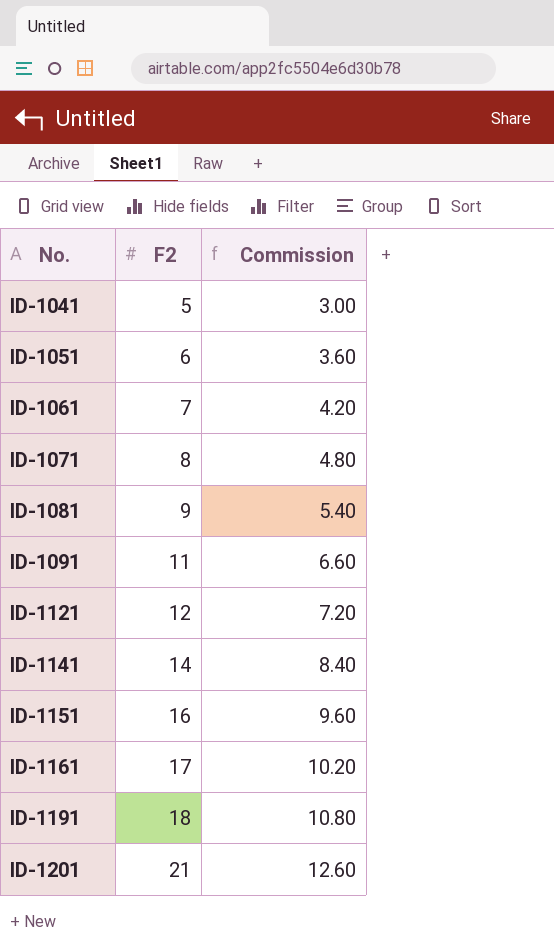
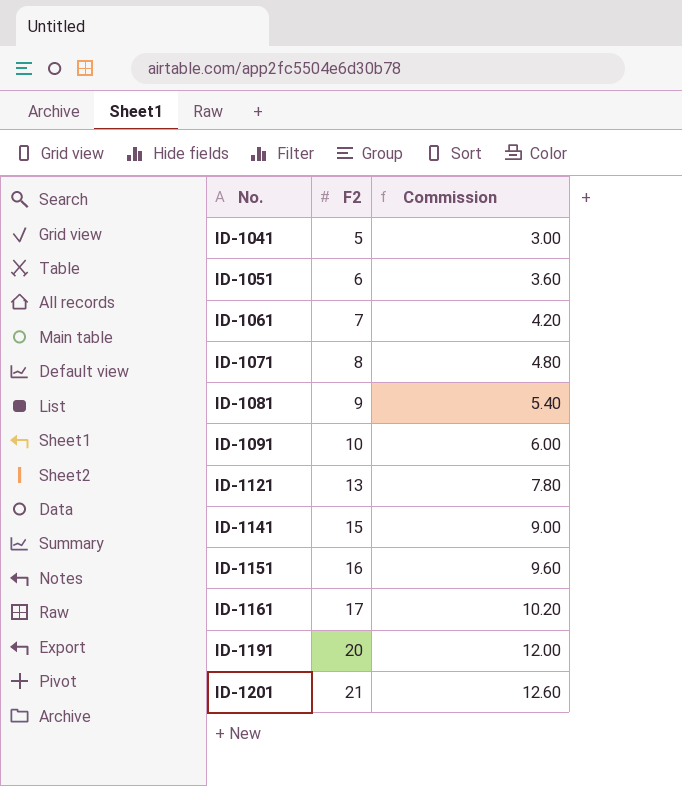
ID-1091 | F2: 11 -> 10
ID-1091 | Commission: 6.60 -> 6.00
ID-1121 | F2: 12 -> 13
ID-1121 | Commission: 7.20 -> 7.80
ID-1141 | F2: 14 -> 15
ID-1141 | Commission: 8.40 -> 9.00
ID-1191 | F2: 18 -> 20
ID-1191 | Commission: 10.80 -> 12.00

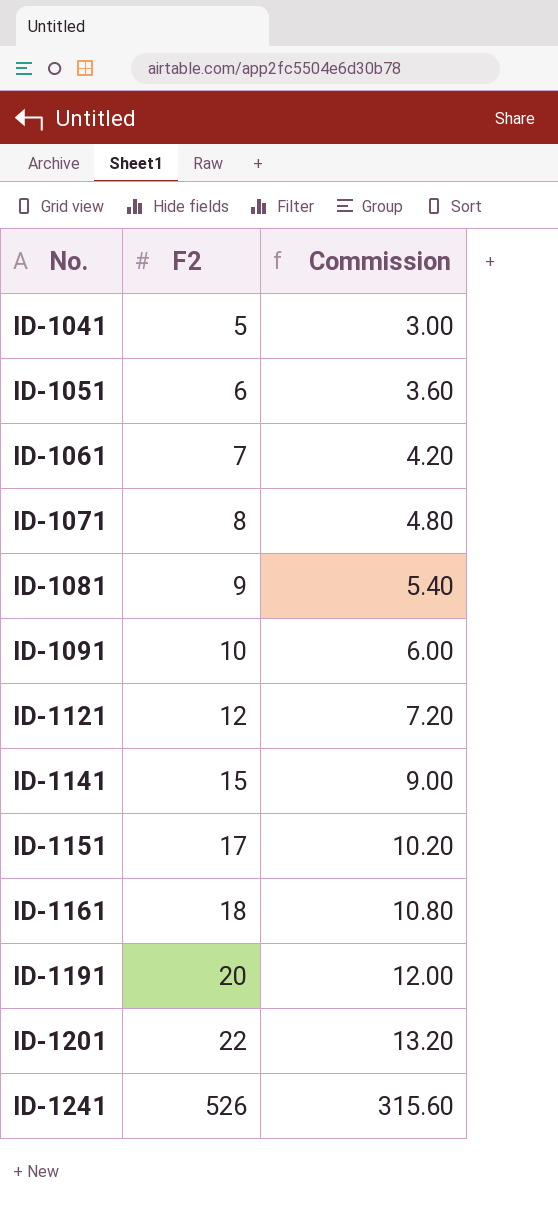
ID-1121 | F2: 13 -> 12
ID-1121 | Commission: 7.80 -> 7.20
ID-1151 | F2: 16 -> 17
ID-1151 | Commission: 9.60 -> 10.20
ID-1161 | F2: 17 -> 18
ID-1161 | Commission: 10.20 -> 10.80
ID-1201 | F2: 21 -> 22
ID-1201 | Commission: 12.60 -> 13.20
row ID-1241: none -> 526 | 315.60

